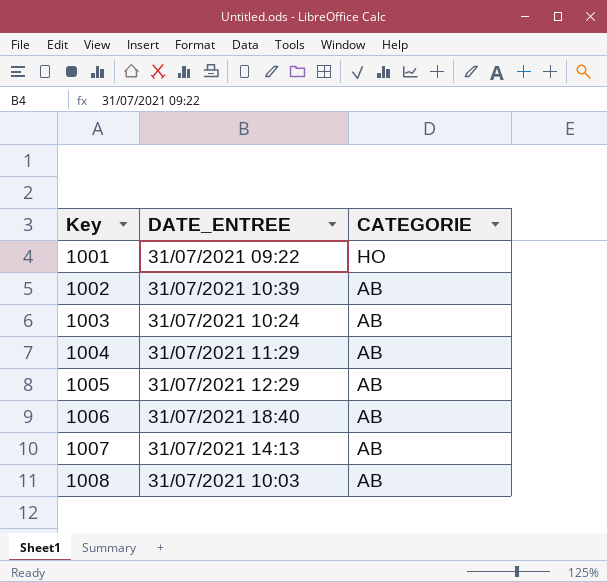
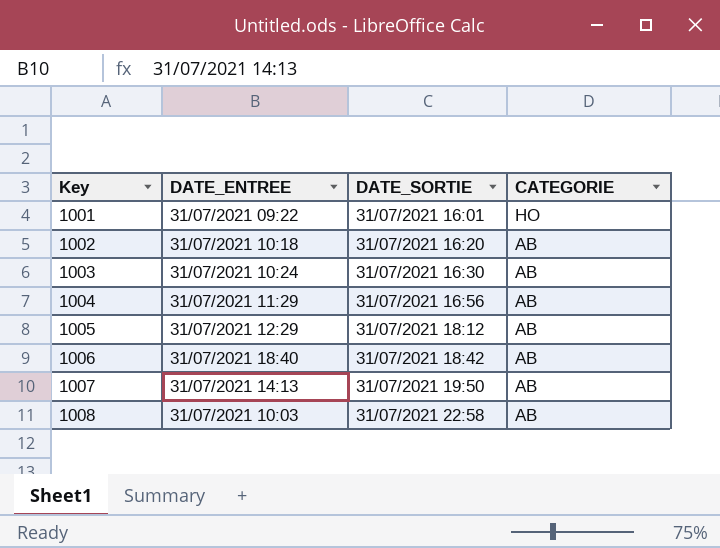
column DATE_SORTIE | position: none -> 3
1002 | DATE_ENTREE: 31/07/2021 10:39 -> 31/07/2021 10:18

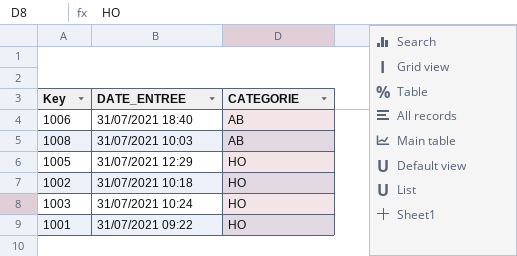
row order: Key ascending -> CATEGORIE ascending
column DATE_SORTIE | position: 3 -> none
row 1004: 31/07/2021 11:29 | 31/07/2021 16:56 | AB -> none
row 1007: 31/07/2021 14:13 | 31/07/2021 19:50 | AB -> none
1005 | CATEGORIE: AB -> HO
1002 | CATEGORIE: AB -> HO
1003 | CATEGORIE: AB -> HO

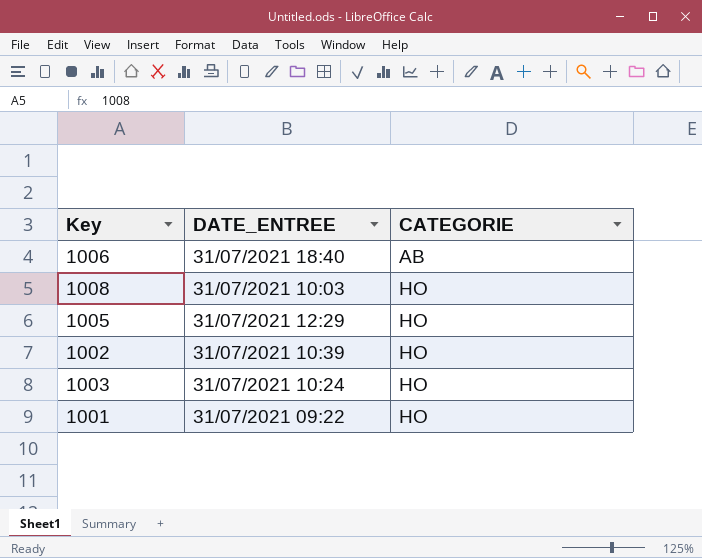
1008 | CATEGORIE: AB -> HO
1002 | DATE_ENTREE: 31/07/2021 10:18 -> 31/07/2021 10:39

